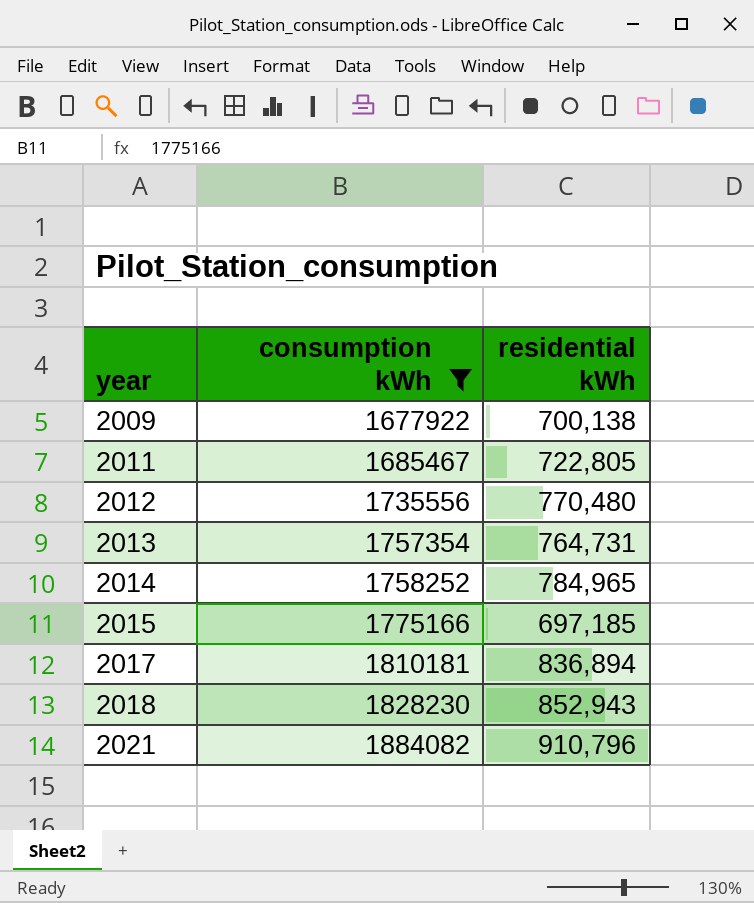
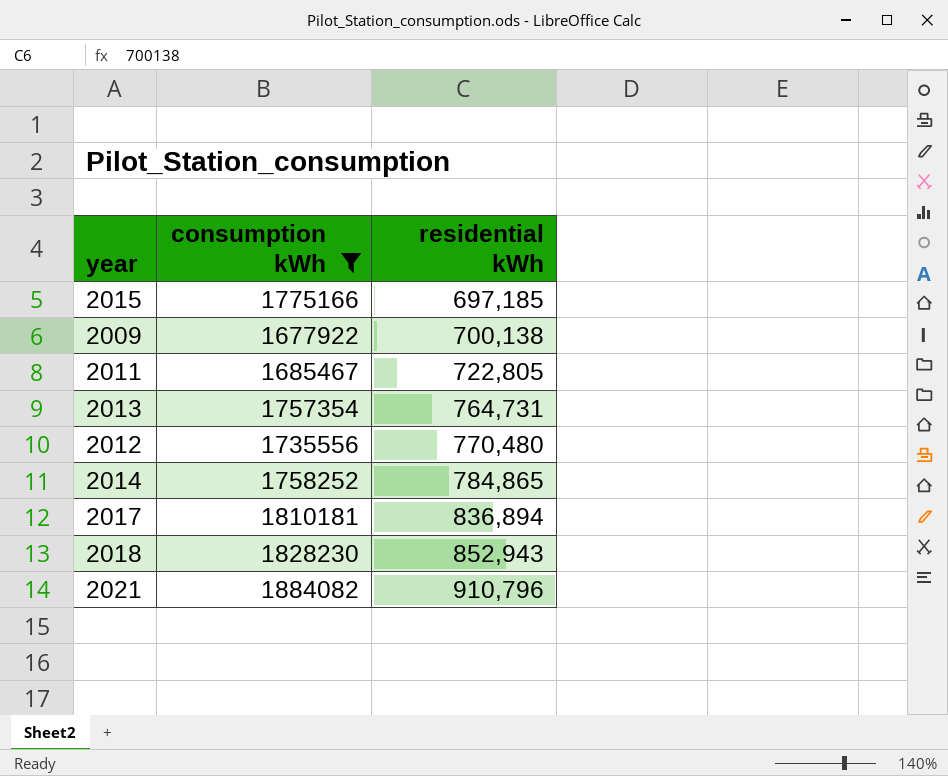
row order: year ascending -> residential kWh ascending
2014 | residential kWh: 784,965 -> 784,865

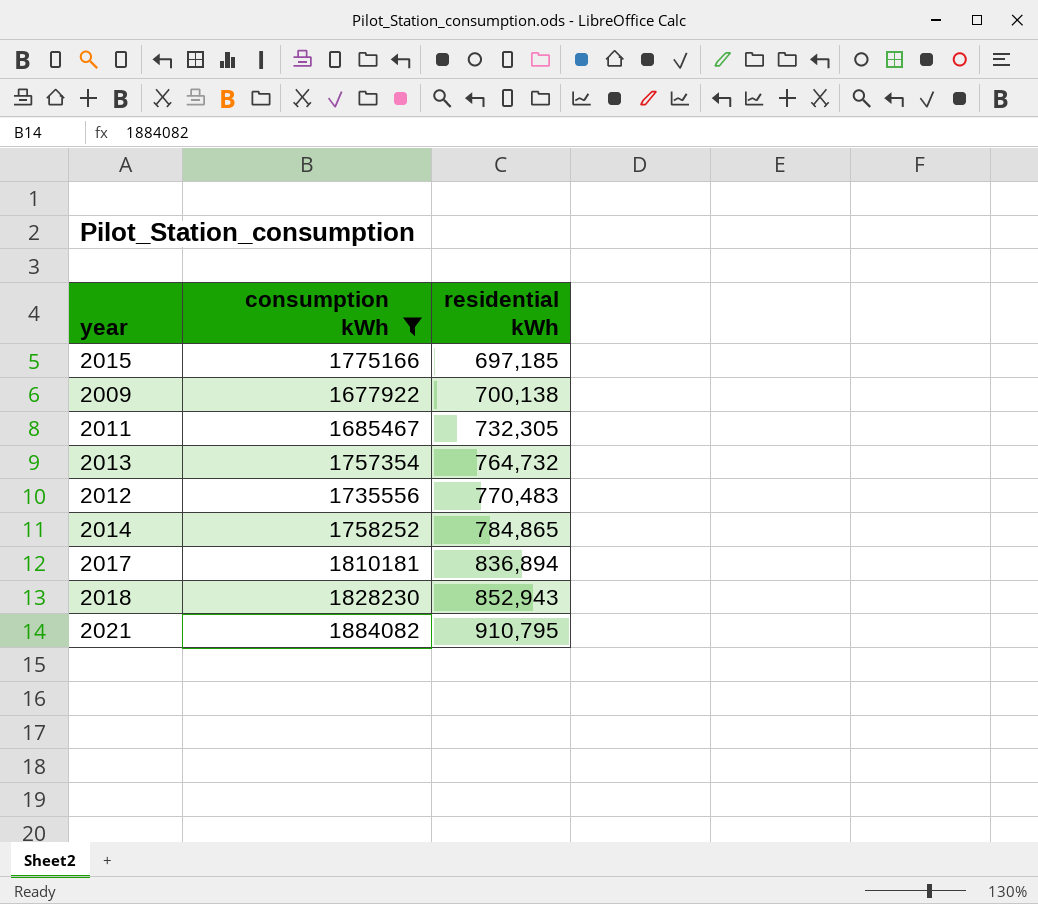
2011 | residential kWh: 722,805 -> 732,305
2013 | residential kWh: 764,731 -> 764,732
2012 | residential kWh: 770,480 -> 770,483
2021 | residential kWh: 910,796 -> 910,795

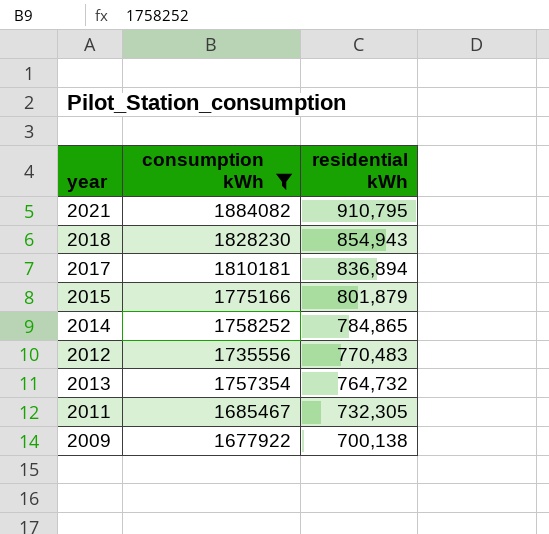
row order: residential kWh ascending -> residential kWh descending
2018 | residential kWh: 852,943 -> 854,943
2015 | residential kWh: 697,185 -> 801,879

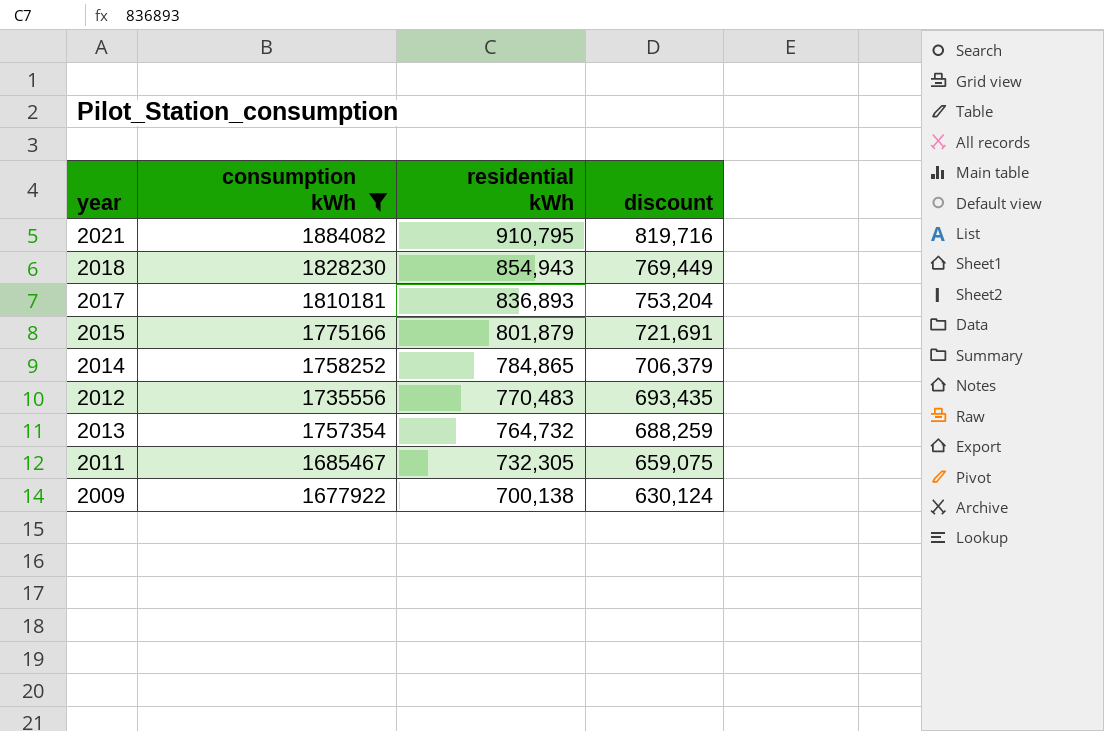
column discount | formula: none -> [residential kWh] * 0.9
2017 | residential kWh: 836,894 -> 836,893

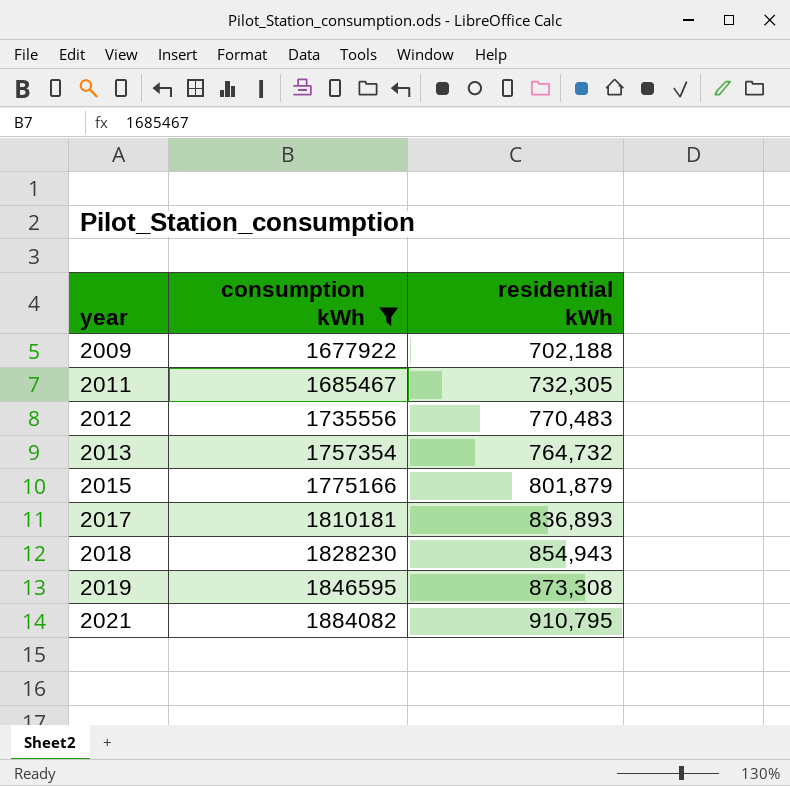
row order: residential kWh descending -> year ascending
column discount | formula: [residential kWh] * 0.9 -> none
row 2014: 1758252 | 784,865 | 706,379 -> none
2009 | residential kWh: 700,138 -> 702,188
row 2019: none -> 1846595 | 873,308

